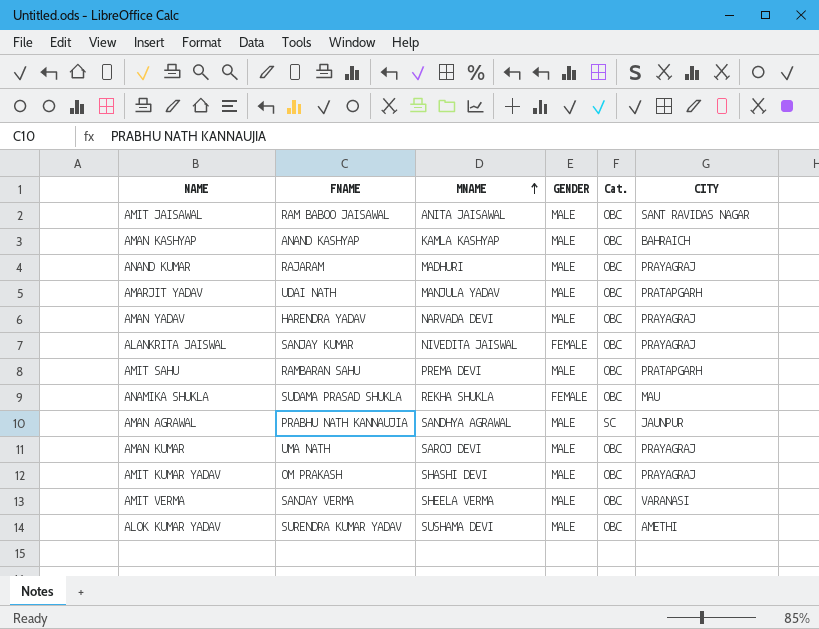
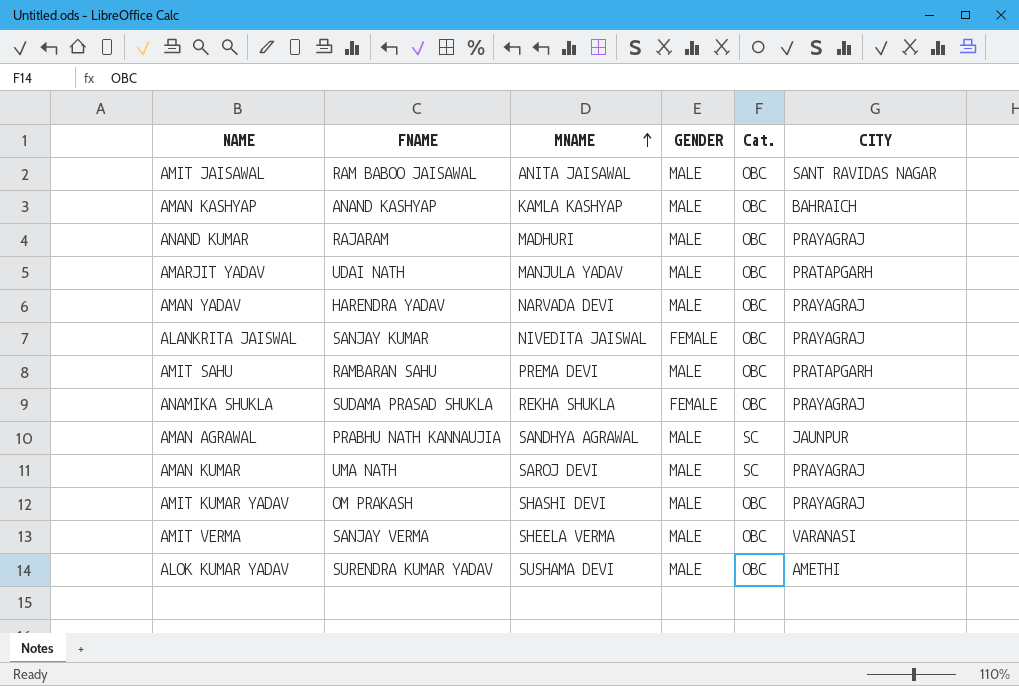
ANAMIKA SHUKLA | CITY: MAU -> PRAYAGRAJ
AMAN KUMAR | Cat.: OBC -> SC

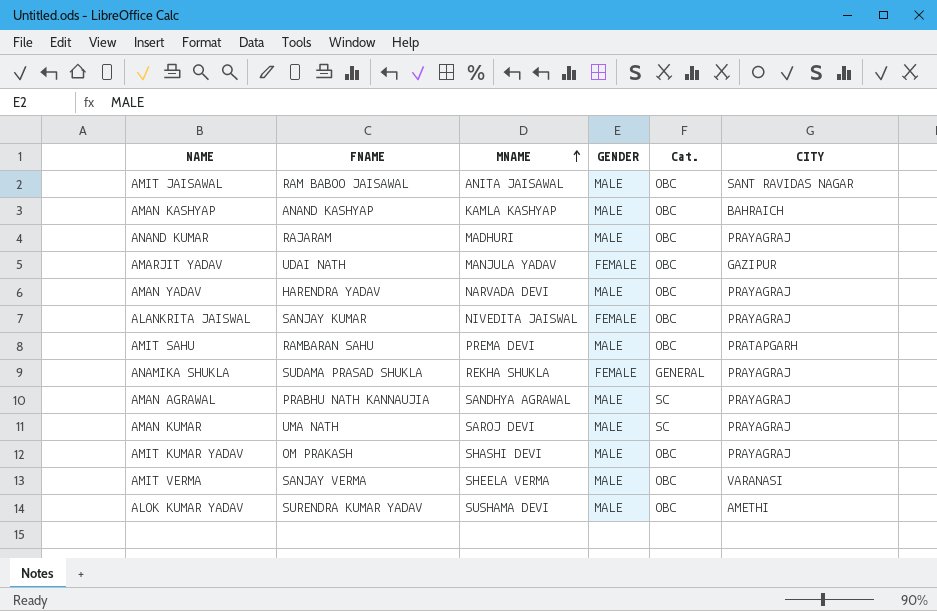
AMARJIT YADAV | GENDER: MALE -> FEMALE
AMARJIT YADAV | CITY: PRATAPGARH -> GAZIPUR
ANAMIKA SHUKLA | Cat.: OBC -> GENERAL
AMAN AGRAWAL | CITY: JAUNPUR -> PRAYAGRAJ

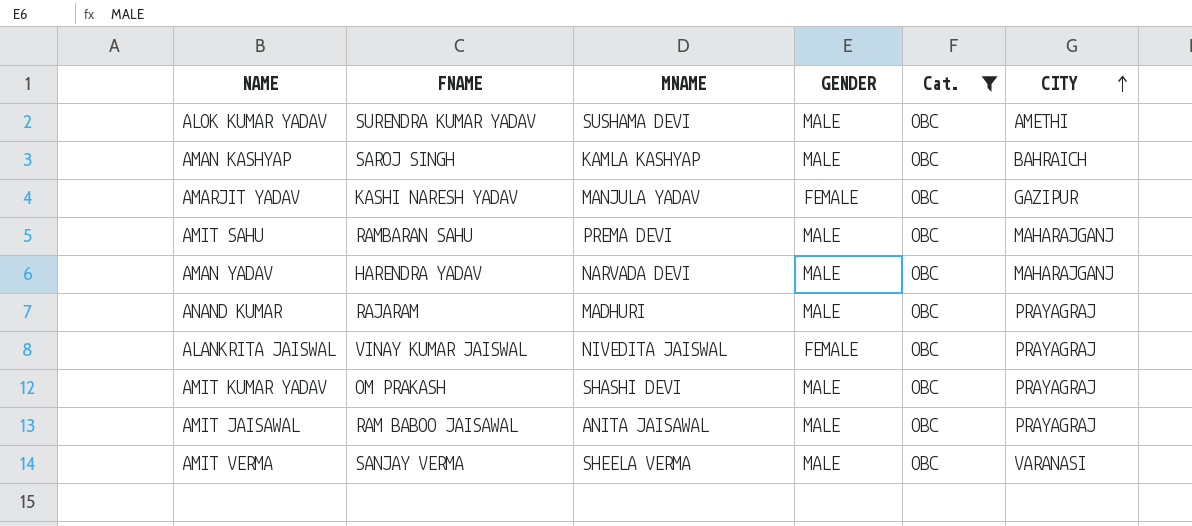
filter: none -> Cat. = OBC
row order: MNAME ascending -> CITY ascending
AMAN KASHYAP | FNAME: ANAND KASHYAP -> SAROJ SINGH
AMARJIT YADAV | FNAME: UDAI NATH -> KASHI NARESH YADAV
AMIT SAHU | CITY: PRATAPGARH -> MAHARAJGANJ
AMAN YADAV | CITY: PRAYAGRAJ -> MAHARAJGANJ
ALANKRITA JAISWAL | FNAME: SANJAY KUMAR -> VINAY KUMAR JAISWAL
AMIT JAISAWAL | CITY: SANT RAVIDAS NAGAR -> PRAYAGRAJ

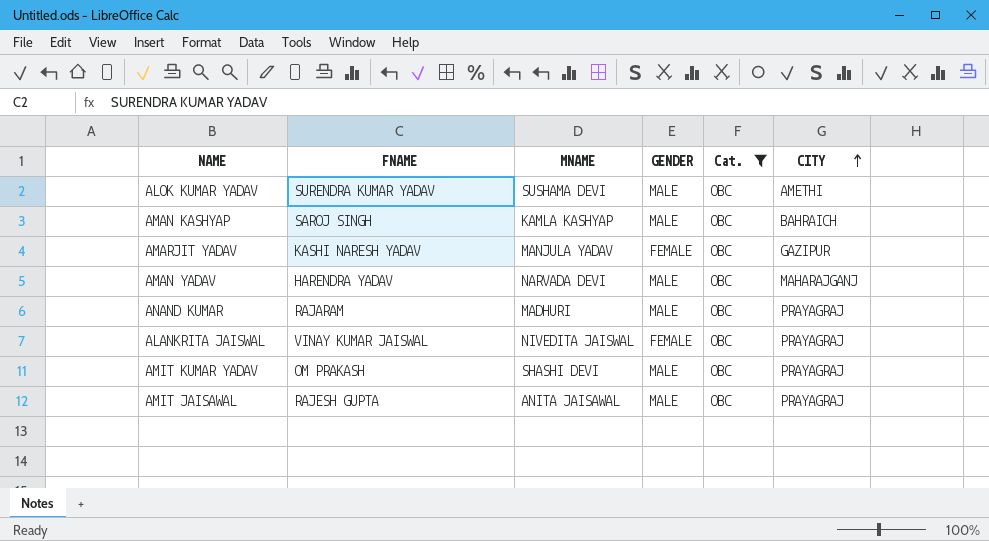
row AMIT SAHU: RAMBARAN SAHU | PREMA DEVI | MALE | OBC | MAHARAJGANJ -> none
row AMIT VERMA: SANJAY VERMA | SHEELA VERMA | MALE | OBC | VARANASI -> none
AMIT JAISAWAL | FNAME: RAM BABOO JAISAWAL -> RAJESH GUPTA

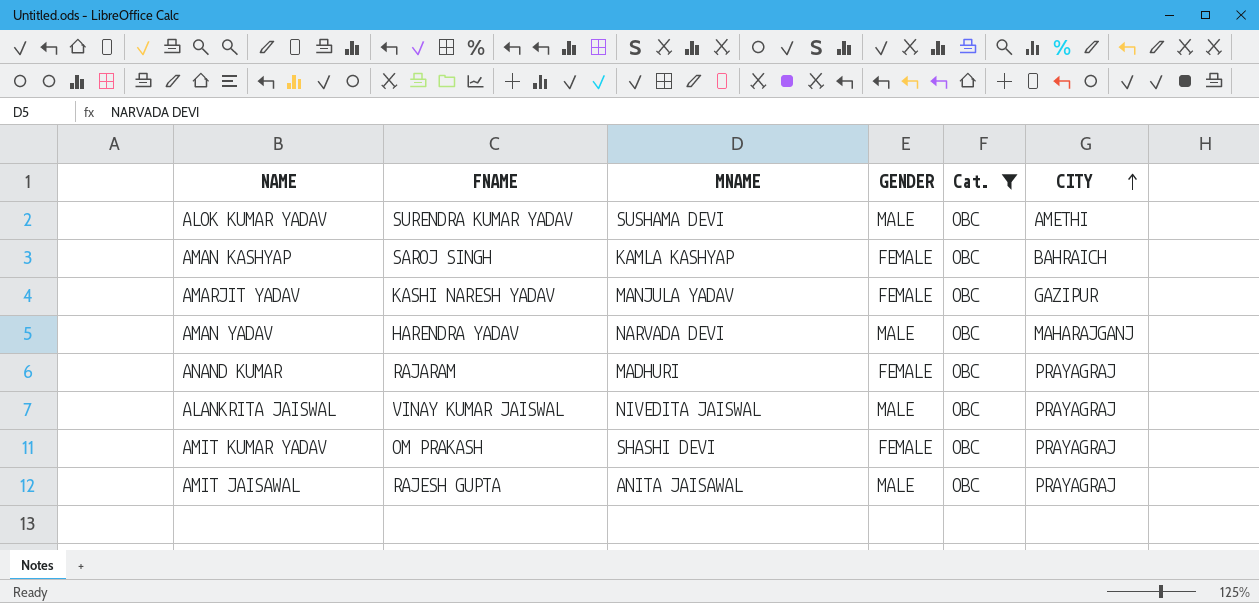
AMAN KASHYAP | GENDER: MALE -> FEMALE
ANAND KUMAR | GENDER: MALE -> FEMALE
ALANKRITA JAISWAL | GENDER: FEMALE -> MALE
AMIT KUMAR YADAV | GENDER: MALE -> FEMALE

